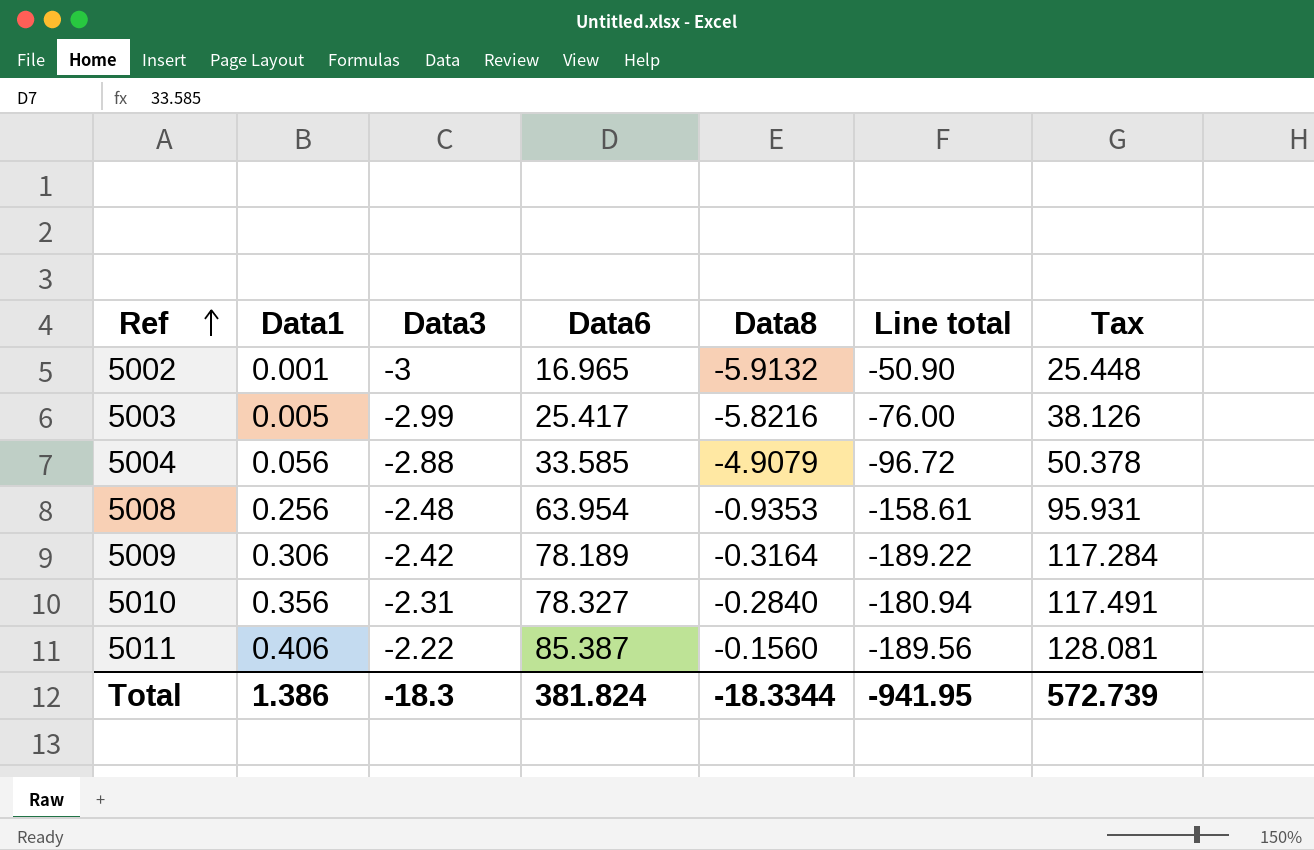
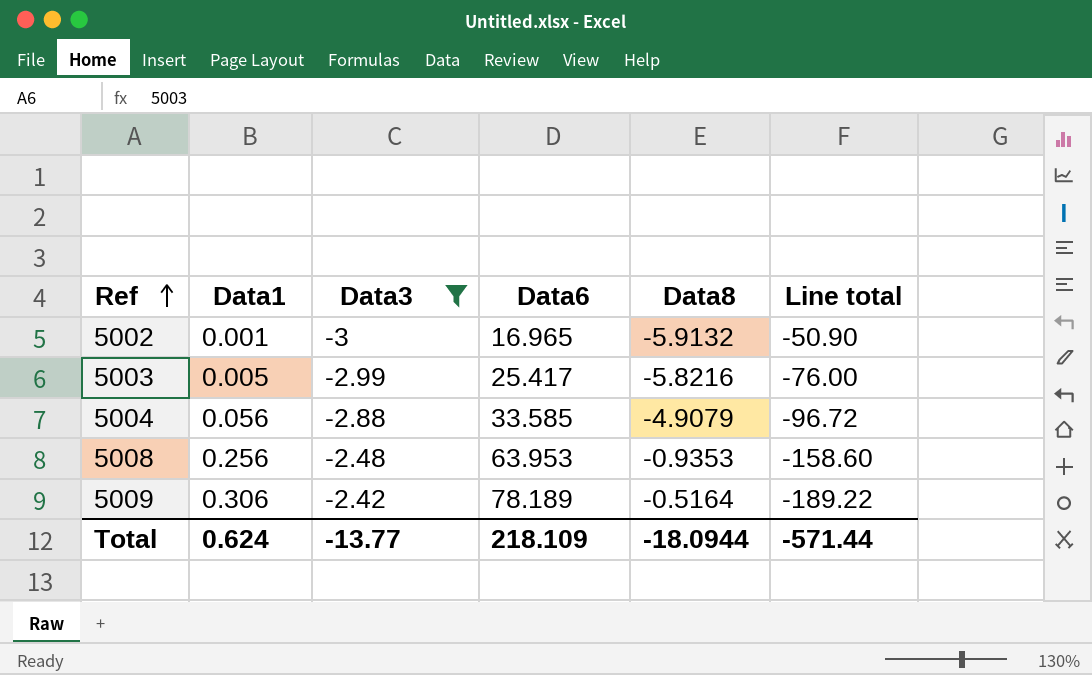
filter: none -> Data3 <= -2.42
column Tax | formula: [Data6] * 1.5 -> none
5008 | Data6: 63.954 -> 63.953
5008 | Line total: -158.61 -> -158.60
5009 | Data8: -0.3164 -> -0.5164
Total | Data1: 1.386 -> 0.624
Total | Data3: -18.3 -> -13.77
Total | Data6: 381.824 -> 218.109
Total | Data8: -18.3344 -> -18.0944
Total | Line total: -941.95 -> -571.44

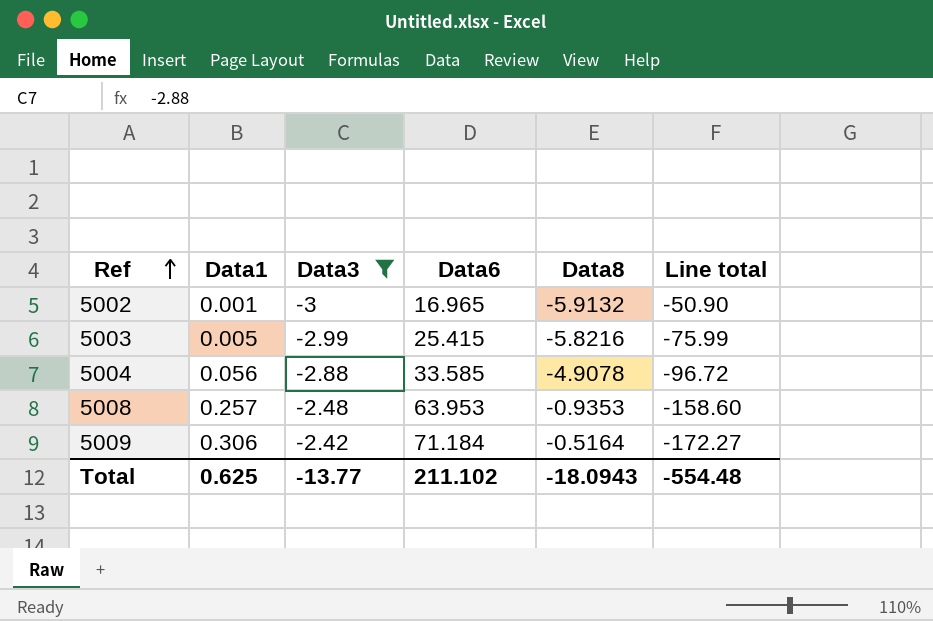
5003 | Data6: 25.417 -> 25.415
5003 | Line total: -76.00 -> -75.99
5004 | Data8: -4.9079 -> -4.9078
5008 | Data1: 0.256 -> 0.257
5009 | Data6: 78.189 -> 71.184
5009 | Line total: -189.22 -> -172.27
Total | Data1: 0.624 -> 0.625
Total | Data6: 218.109 -> 211.102
Total | Data8: -18.0944 -> -18.0943
Total | Line total: -571.44 -> -554.48

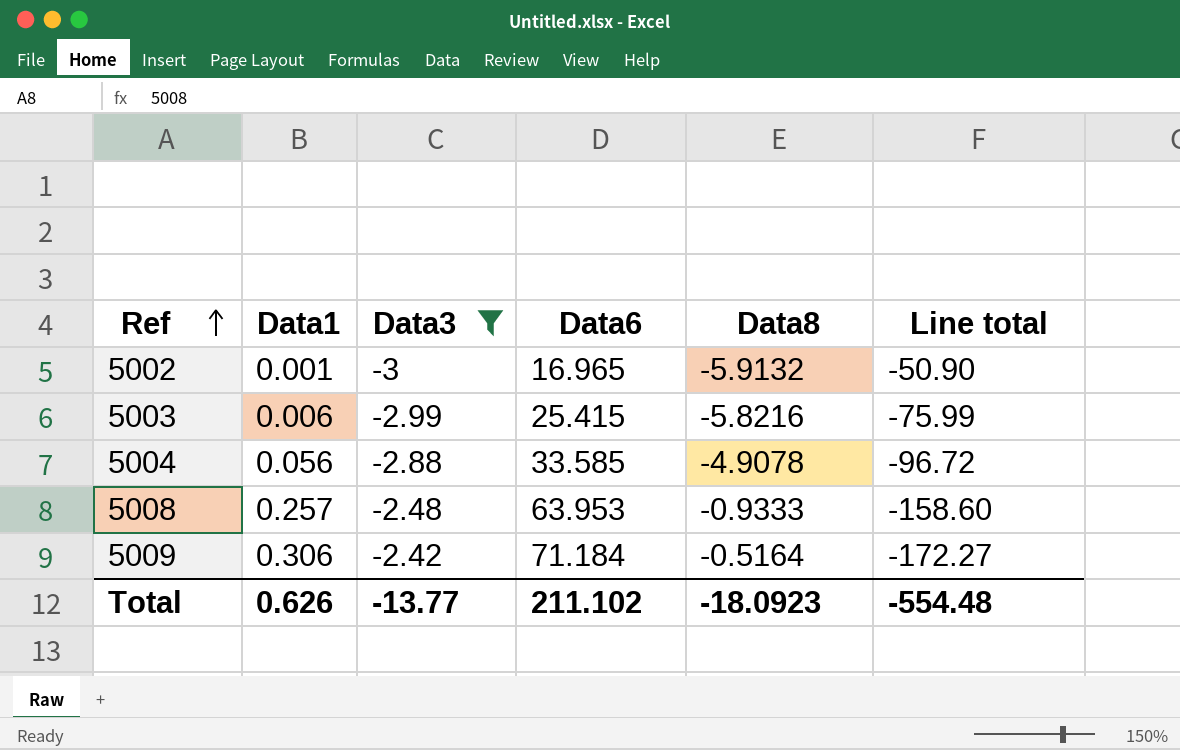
5003 | Data1: 0.005 -> 0.006
5008 | Data8: -0.9353 -> -0.9333
Total | Data1: 0.625 -> 0.626
Total | Data8: -18.0943 -> -18.0923

